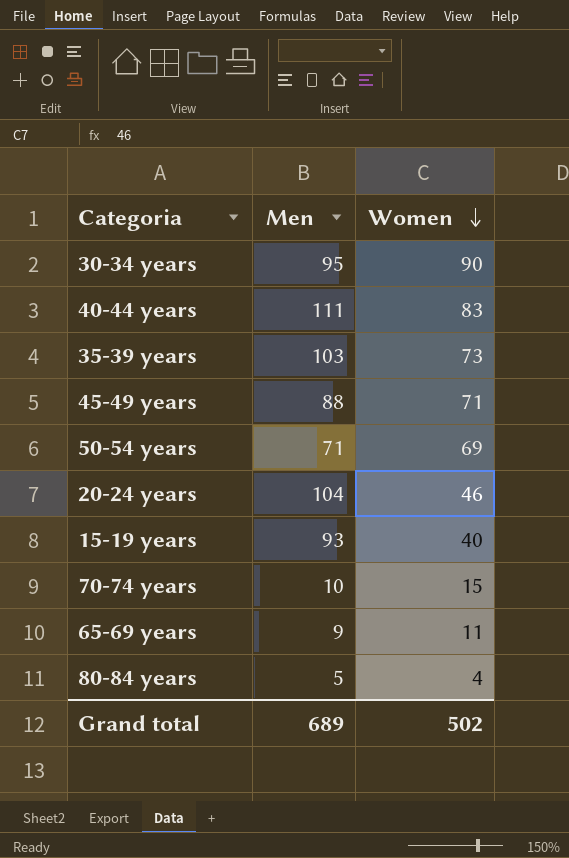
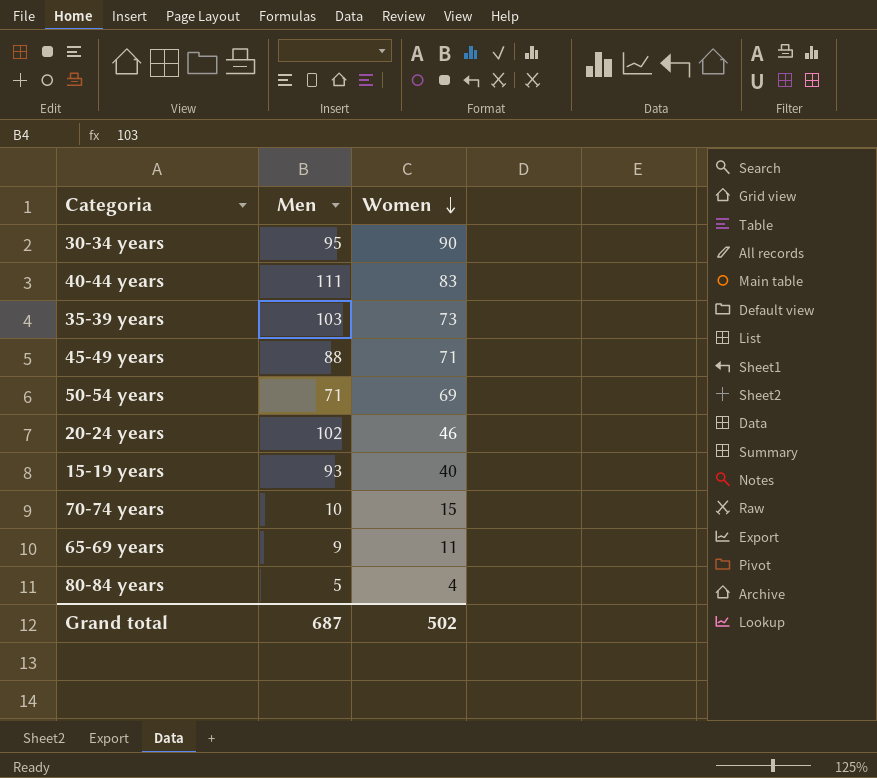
20-24 years | Men: 104 -> 102
Grand total | Men: 689 -> 687

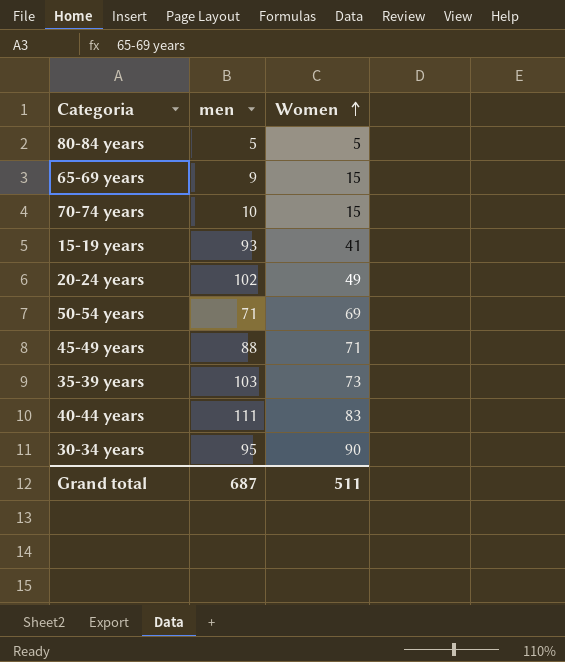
row order: Women descending -> Women ascending
column name: Men -> men
80-84 years | Women: 4 -> 5
65-69 years | Women: 11 -> 15
15-19 years | Women: 40 -> 41
20-24 years | Women: 46 -> 49
Grand total | Women: 502 -> 511

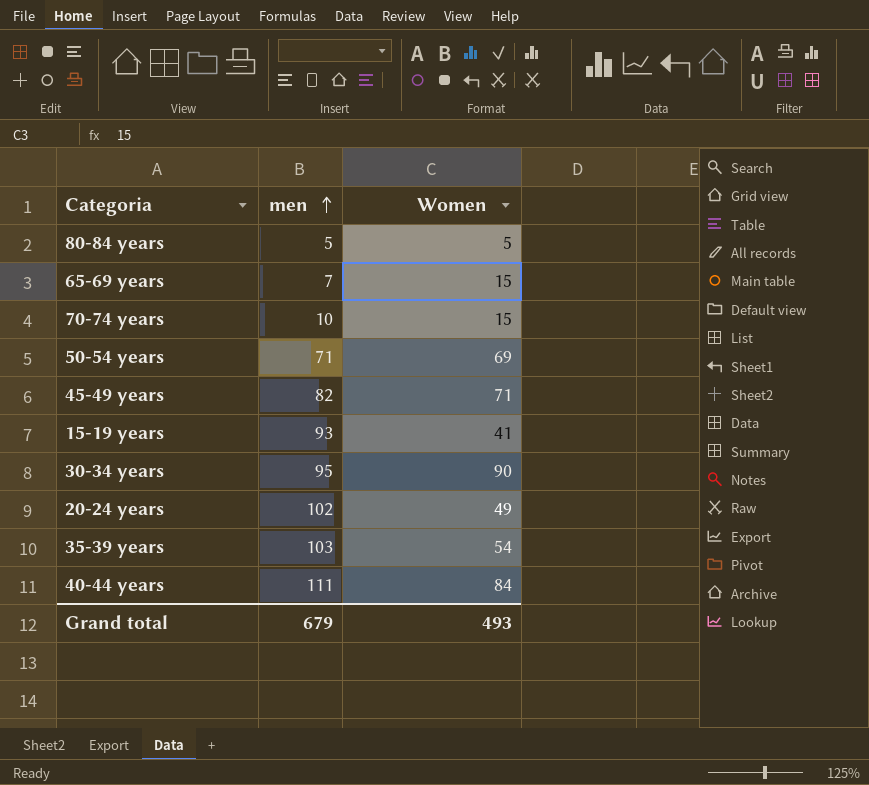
row order: Women ascending -> men ascending
65-69 years | men: 9 -> 7
45-49 years | men: 88 -> 82
35-39 years | Women: 73 -> 54
40-44 years | Women: 83 -> 84
Grand total | men: 687 -> 679
Grand total | Women: 511 -> 493

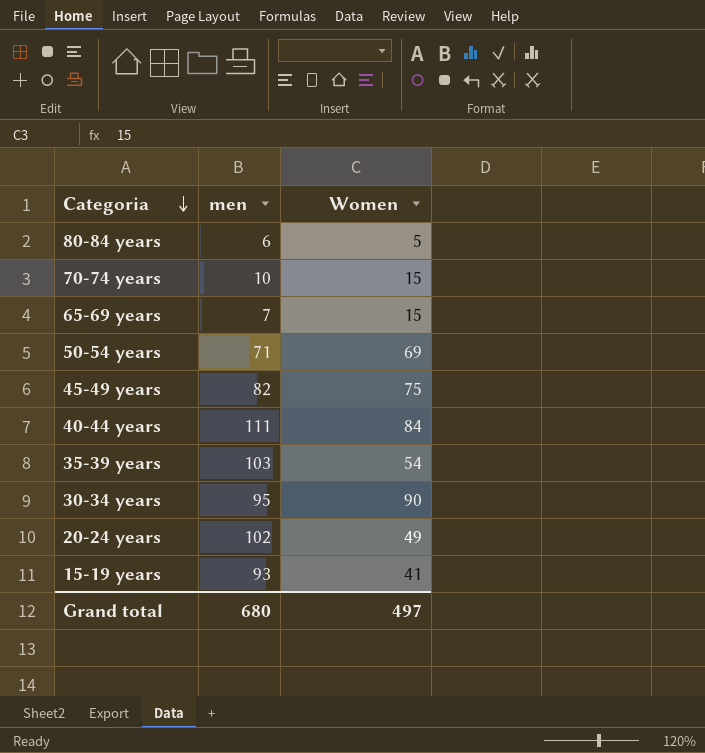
row order: men ascending -> Categoria descending
80-84 years | men: 5 -> 6
45-49 years | Women: 71 -> 75
Grand total | men: 679 -> 680
Grand total | Women: 493 -> 497

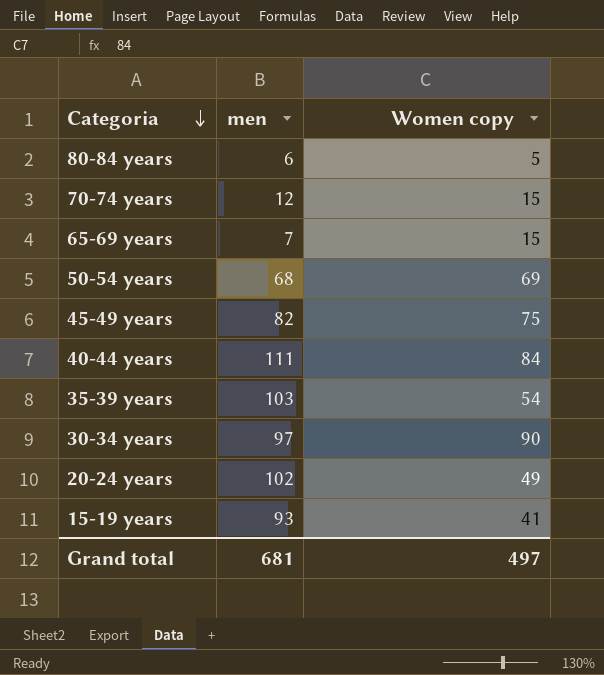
column name: Women -> Women copy
70-74 years | men: 10 -> 12
50-54 years | men: 71 -> 68
30-34 years | men: 95 -> 97
Grand total | men: 680 -> 681

